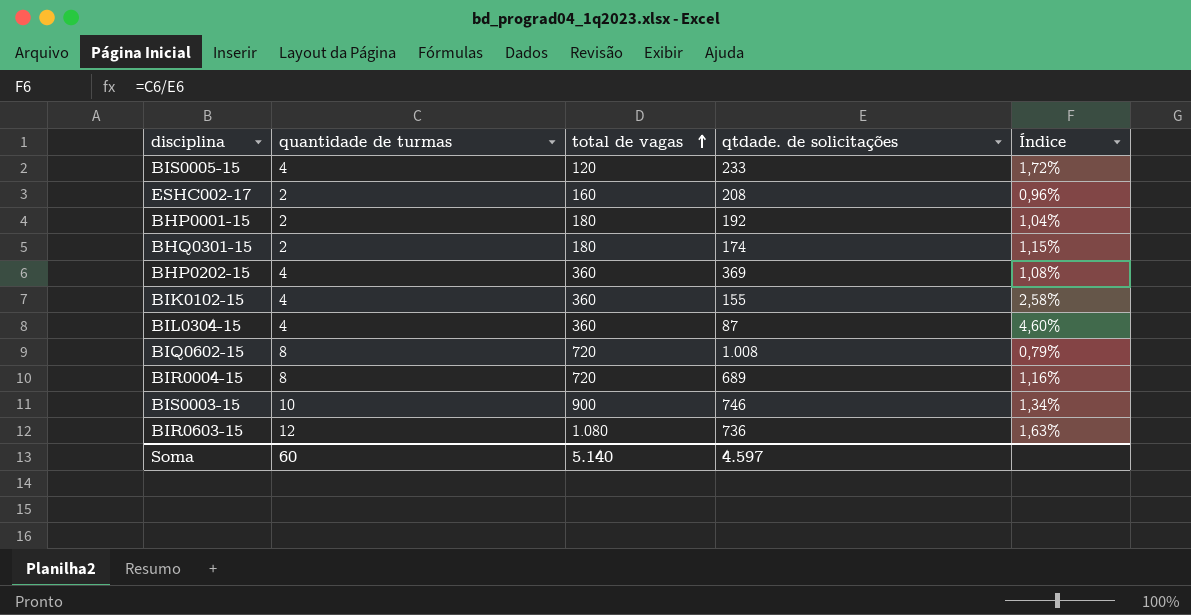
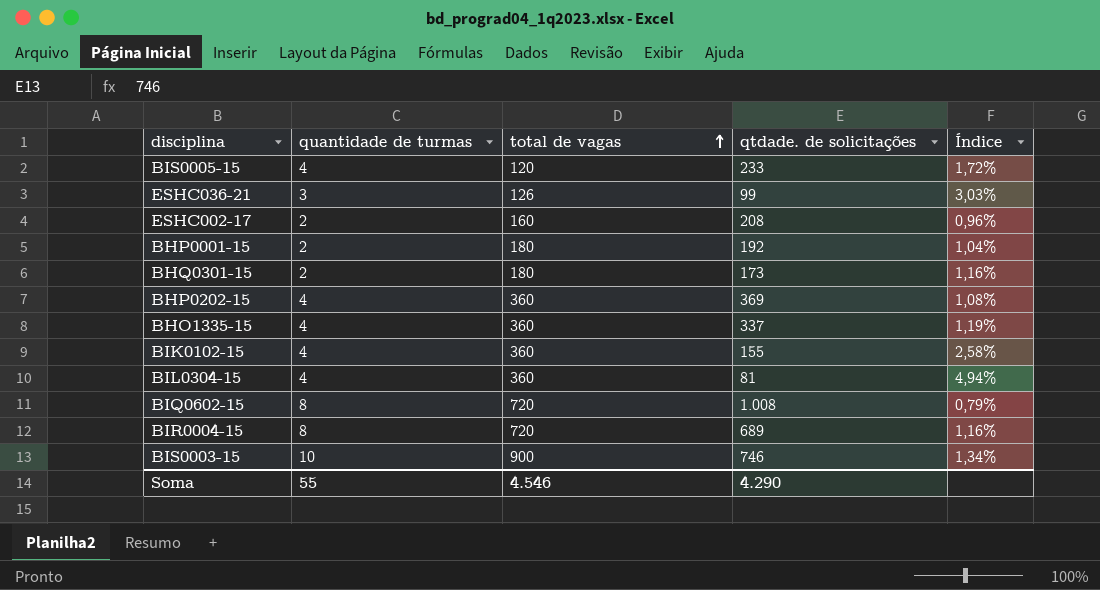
row BIR0603-15: 12 | 1.080 | 736 | 1,63% -> none
row ESHC036-21: none -> 3 | 126 | 99 | 3,03%
BHQ0301-15 | qtdade. de solicitações: 174 -> 173
BHQ0301-15 | Índice: 1,15% -> 1,16%
row BHO1335-15: none -> 4 | 360 | 337 | 1,19%
BIL0304-15 | qtdade. de solicitações: 87 -> 81
BIL0304-15 | Índice: 4,60% -> 4,94%
Soma | quantidade de turmas: 60 -> 55
Soma | total de vagas: 5.140 -> 4.546
Soma | qtdade. de solicitações: 4.597 -> 4.290

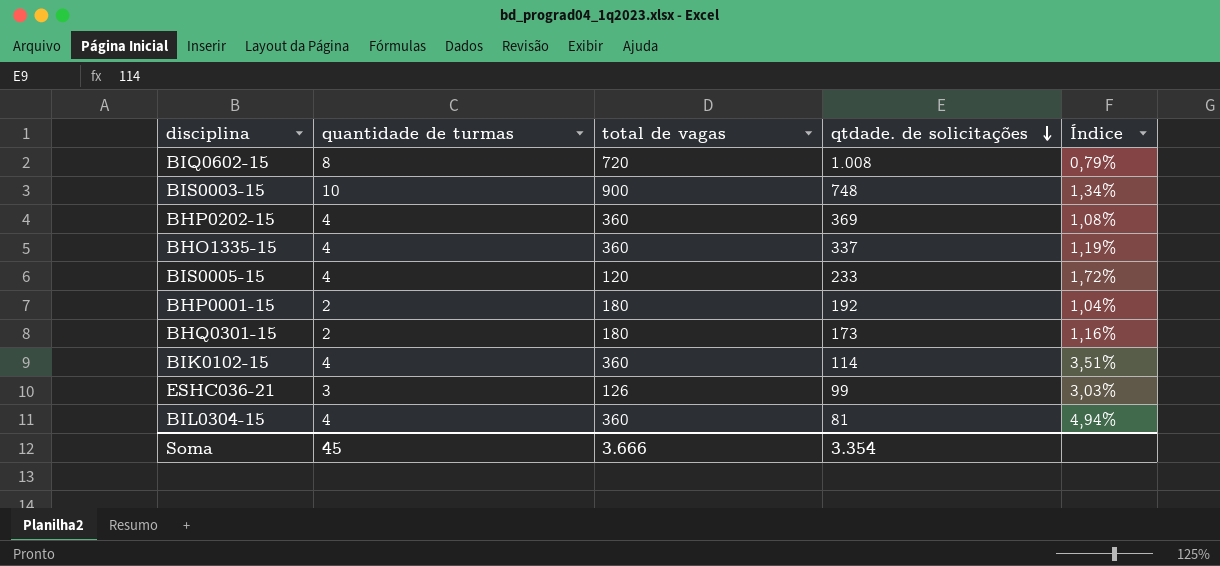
row order: total de vagas ascending -> qtdade. de solicitações descending
row ESHC002-17: 2 | 160 | 208 | 0,96% -> none
row BIR0004-15: 8 | 720 | 689 | 1,16% -> none
BIS0003-15 | qtdade. de solicitações: 746 -> 748
BIK0102-15 | qtdade. de solicitações: 155 -> 114
BIK0102-15 | Índice: 2,58% -> 3,51%
Soma | quantidade de turmas: 55 -> 45
Soma | total de vagas: 4.546 -> 3.666
Soma | qtdade. de solicitações: 4.290 -> 3.354

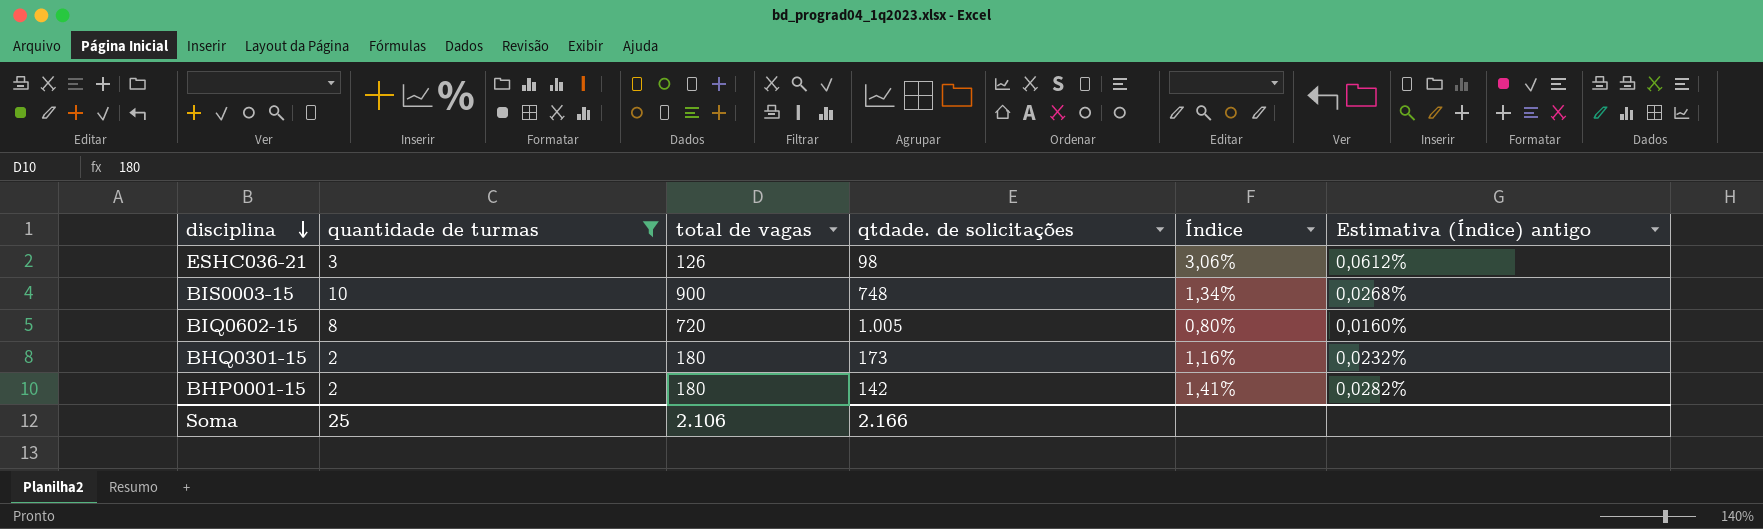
filter: none -> quantidade de turmas != 4
row order: qtdade. de solicitações descending -> disciplina descending
column Estimativa (Índice) antigo | formula: none -> [Índice] * 0,02
ESHC036-21 | qtdade. de solicitações: 99 -> 98
ESHC036-21 | Índice: 3,03% -> 3,06%
BIQ0602-15 | qtdade. de solicitações: 1.008 -> 1.005
BIQ0602-15 | Índice: 0,79% -> 0,80%
BHP0001-15 | qtdade. de solicitações: 192 -> 142
BHP0001-15 | Índice: 1,04% -> 1,41%
Soma | quantidade de turmas: 45 -> 25
Soma | total de vagas: 3.666 -> 2.106
Soma | qtdade. de solicitações: 3.354 -> 2.166

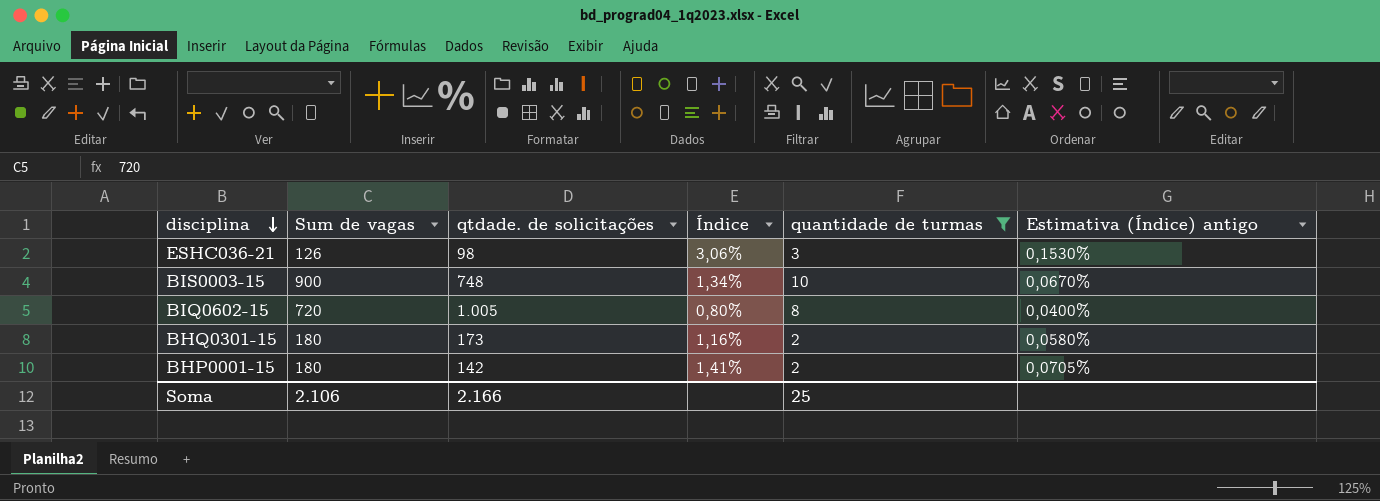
column name: total de vagas -> Sum de vagas
column quantidade de turmas | position: 2 -> 5
column Estimativa (Índice) antigo | formula: [Índice] * 0,02 -> [Índice] * 0,05

